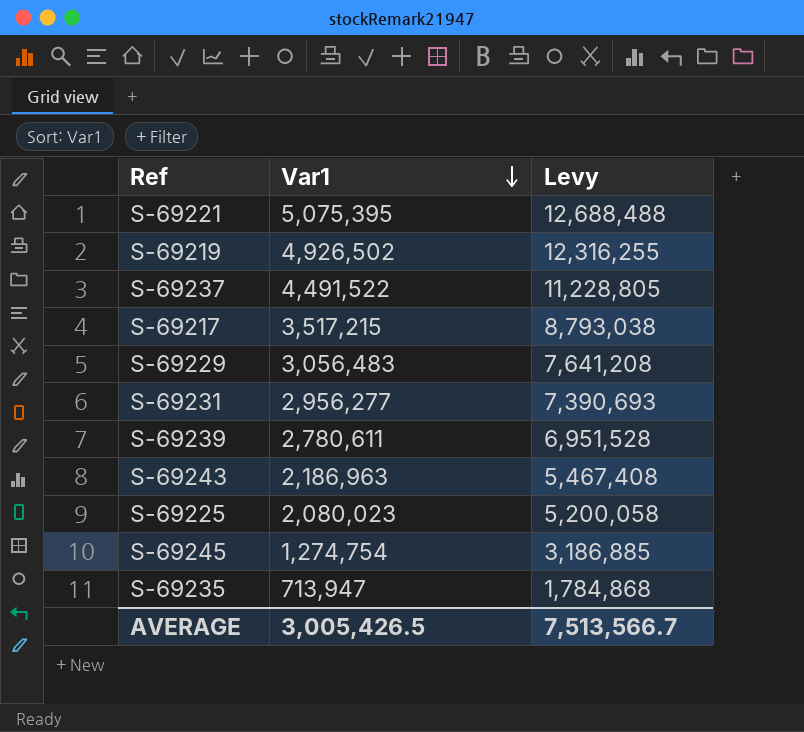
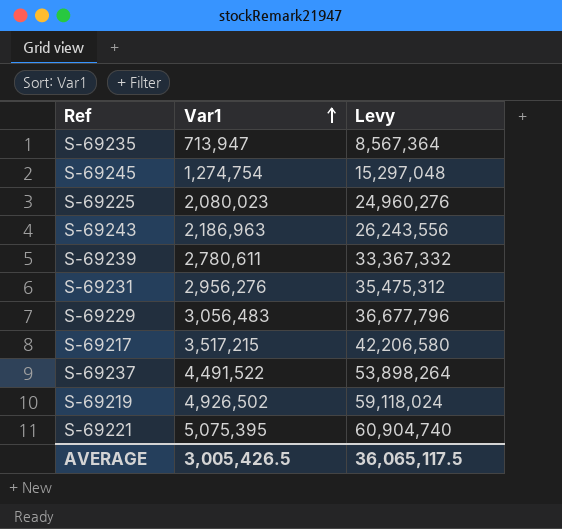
row order: Var1 descending -> Var1 ascending
column Levy | formula: [Var1] * 2.5 -> [Var1] * 12
S-69231 | Var1: 2,956,277 -> 2,956,276
AVERAGE | Levy: 7,513,566.7 -> 36,065,117.5

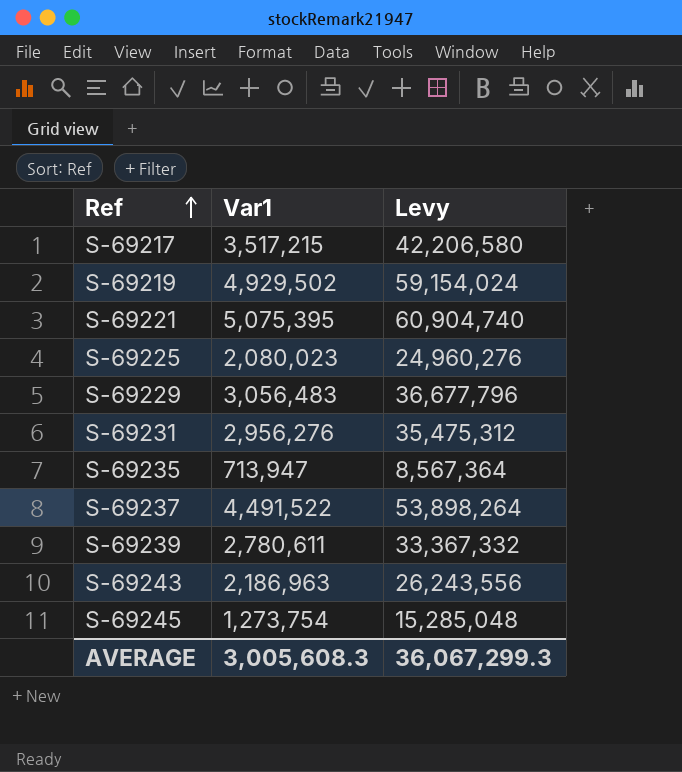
row order: Var1 ascending -> Ref ascending
S-69219 | Var1: 4,926,502 -> 4,929,502
S-69219 | Levy: 59,118,024 -> 59,154,024
S-69245 | Var1: 1,274,754 -> 1,273,754
S-69245 | Levy: 15,297,048 -> 15,285,048
AVERAGE | Var1: 3,005,426.5 -> 3,005,608.3
AVERAGE | Levy: 36,065,117.5 -> 36,067,299.3

